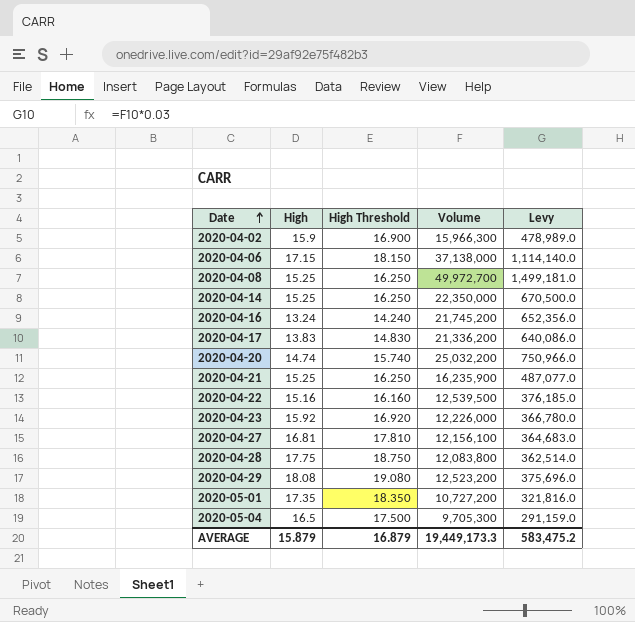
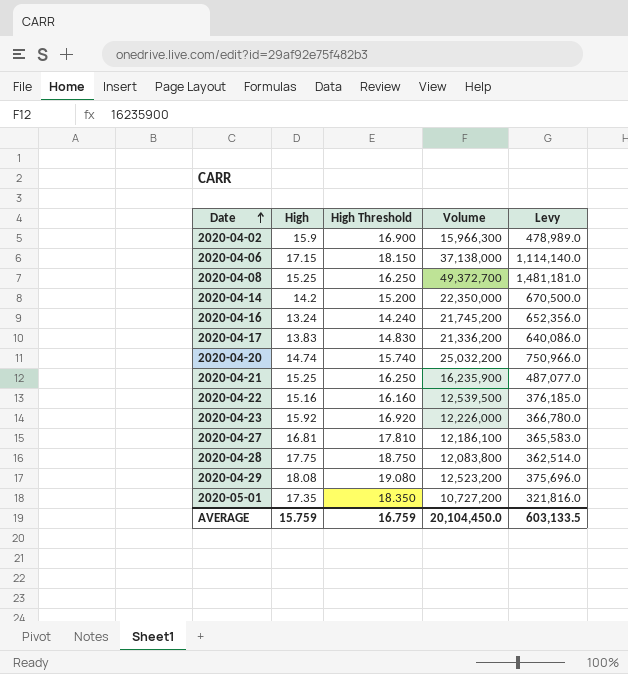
row 2020-05-04: 16.5 | 17.500 | 9,705,300 | 291,159.0 -> none
2020-04-08 | Volume: 49,972,700 -> 49,372,700
2020-04-08 | Levy: 1,499,181.0 -> 1,481,181.0
2020-04-14 | High: 15.25 -> 14.2
2020-04-14 | High Threshold: 16.250 -> 15.200
2020-04-27 | Volume: 12,156,100 -> 12,186,100
2020-04-27 | Levy: 364,683.0 -> 365,583.0
AVERAGE | High: 15.879 -> 15.759
AVERAGE | High Threshold: 16.879 -> 16.759
AVERAGE | Volume: 19,449,173.3 -> 20,104,450.0
AVERAGE | Levy: 583,475.2 -> 603,133.5

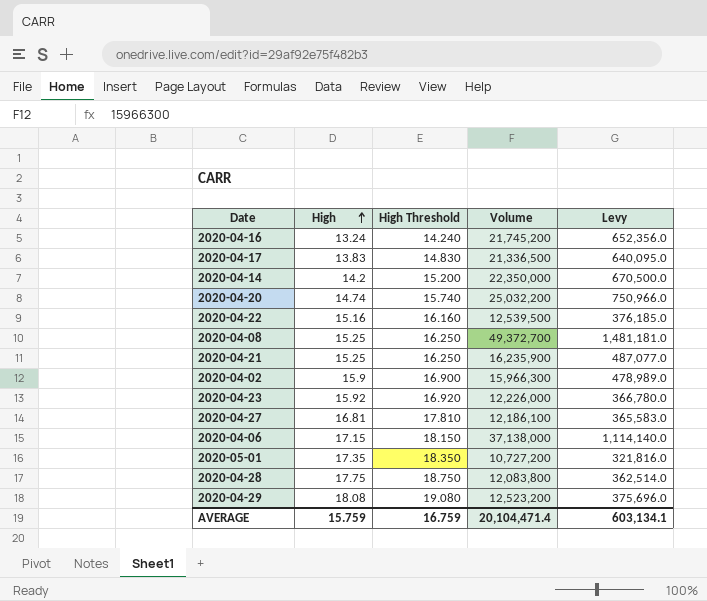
row order: Date ascending -> High ascending
2020-04-17 | Volume: 21,336,200 -> 21,336,500
2020-04-17 | Levy: 640,086.0 -> 640,095.0
AVERAGE | Volume: 20,104,450.0 -> 20,104,471.4
AVERAGE | Levy: 603,133.5 -> 603,134.1

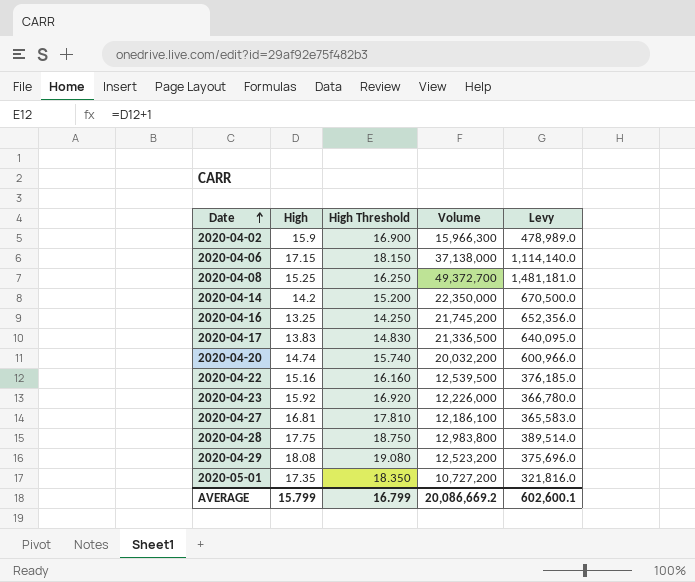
row order: High ascending -> Date ascending
row 2020-04-21: 15.25 | 16.250 | 16,235,900 | 487,077.0 -> none
2020-04-16 | High: 13.24 -> 13.25
2020-04-16 | High Threshold: 14.240 -> 14.250
2020-04-20 | Volume: 25,032,200 -> 20,032,200
2020-04-20 | Levy: 750,966.0 -> 600,966.0
2020-04-28 | Volume: 12,083,800 -> 12,983,800
2020-04-28 | Levy: 362,514.0 -> 389,514.0
AVERAGE | High: 15.759 -> 15.799
AVERAGE | High Threshold: 16.759 -> 16.799
AVERAGE | Volume: 20,104,471.4 -> 20,086,669.2
AVERAGE | Levy: 603,134.1 -> 602,600.1

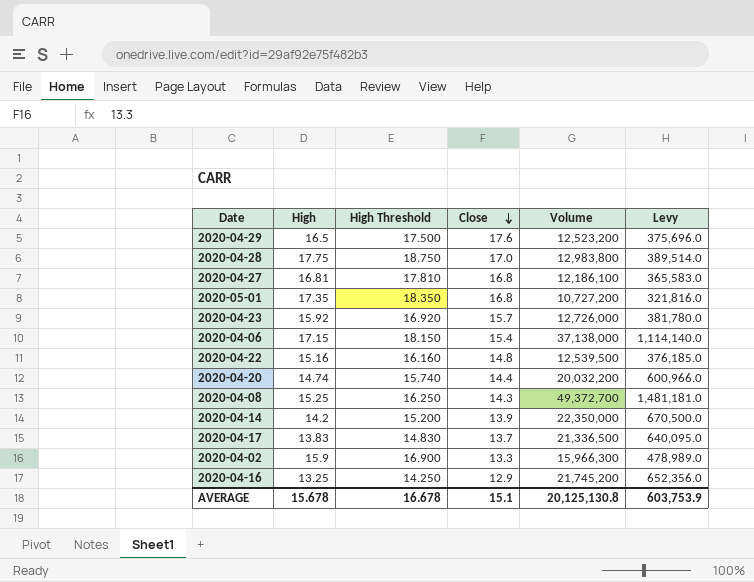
row order: Date ascending -> Close descending
column Close | position: none -> 4
2020-04-29 | High: 18.08 -> 16.5
2020-04-29 | High Threshold: 19.080 -> 17.500
2020-04-23 | Volume: 12,226,000 -> 12,726,000
2020-04-23 | Levy: 366,780.0 -> 381,780.0
AVERAGE | High: 15.799 -> 15.678
AVERAGE | High Threshold: 16.799 -> 16.678
AVERAGE | Volume: 20,086,669.2 -> 20,125,130.8
AVERAGE | Levy: 602,600.1 -> 603,753.9

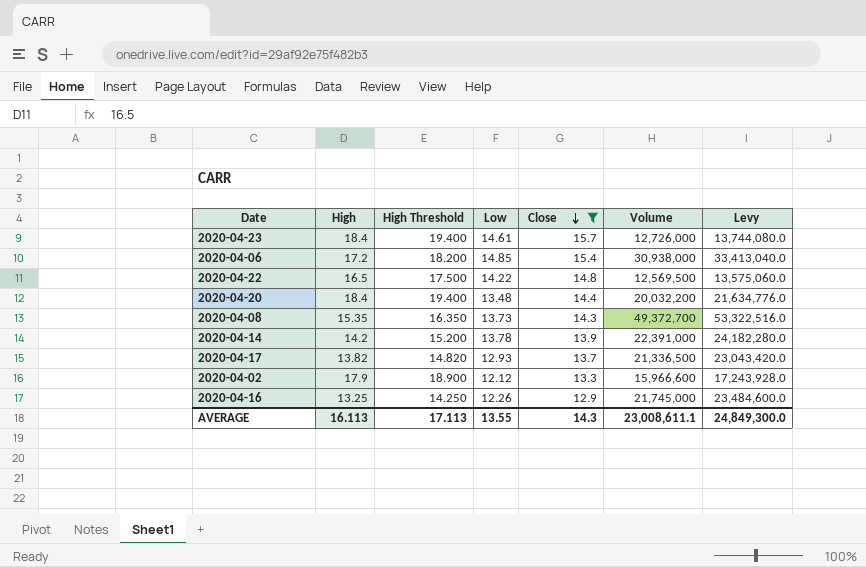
filter: none -> Close <= 15.7
column Low | position: none -> 4
column Levy | formula: [Volume] * 0.03 -> [Volume] * 1.08
2020-04-23 | High: 15.92 -> 18.4
2020-04-23 | High Threshold: 16.920 -> 19.400
2020-04-06 | High: 17.15 -> 17.2
2020-04-06 | High Threshold: 18.150 -> 18.200
2020-04-06 | Volume: 37,138,000 -> 30,938,000
2020-04-22 | High: 15.16 -> 16.5
2020-04-22 | High Threshold: 16.160 -> 17.500
2020-04-22 | Volume: 12,539,500 -> 12,569,500
2020-04-20 | High: 14.74 -> 18.4
2020-04-20 | High Threshold: 15.740 -> 19.400
2020-04-08 | High: 15.25 -> 15.35
2020-04-08 | High Threshold: 16.250 -> 16.350
2020-04-14 | Volume: 22,350,000 -> 22,391,000
2020-04-17 | High: 13.83 -> 13.82
2020-04-17 | High Threshold: 14.830 -> 14.820
2020-04-02 | High: 15.9 -> 17.9
2020-04-02 | High Threshold: 16.900 -> 18.900
2020-04-02 | Volume: 15,966,300 -> 15,966,600
2020-04-16 | Volume: 21,745,200 -> 21,745,000
AVERAGE | High: 15.678 -> 16.113
AVERAGE | High Threshold: 16.678 -> 17.113
AVERAGE | Close: 15.1 -> 14.3
AVERAGE | Volume: 20,125,130.8 -> 23,008,611.1
AVERAGE | Levy: 603,753.9 -> 24,849,300.0

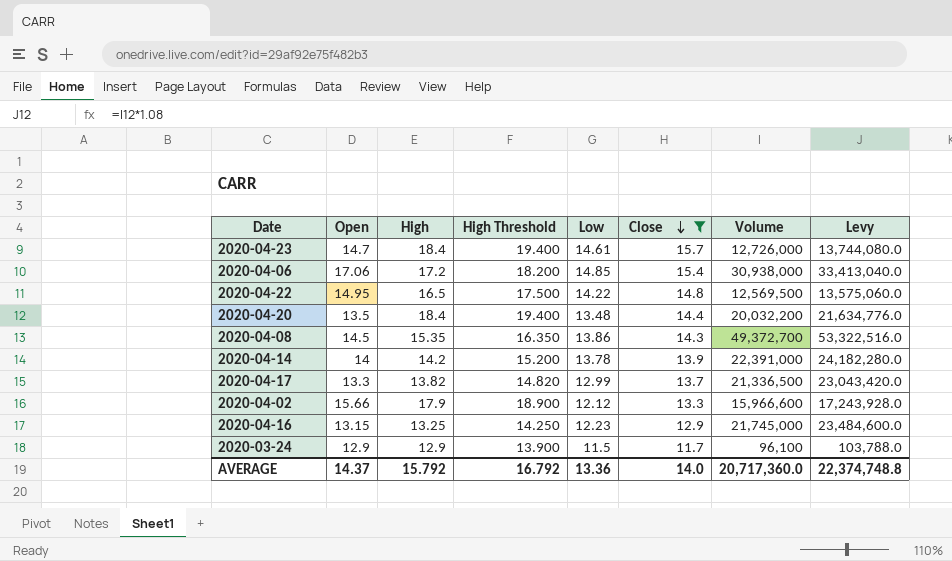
column Open | position: none -> 2
2020-04-08 | Low: 13.73 -> 13.86
2020-04-17 | Low: 12.93 -> 12.99
2020-04-16 | Low: 12.26 -> 12.23
row 2020-03-24: none -> 12.9 | 12.9 | 13.900 | 11.5 | 11.7 | 96,100 | 103,788.0
AVERAGE | High: 16.113 -> 15.792
AVERAGE | High Threshold: 17.113 -> 16.792
AVERAGE | Low: 13.55 -> 13.36
AVERAGE | Close: 14.3 -> 14.0
AVERAGE | Volume: 23,008,611.1 -> 20,717,360.0
AVERAGE | Levy: 24,849,300.0 -> 22,374,748.8

